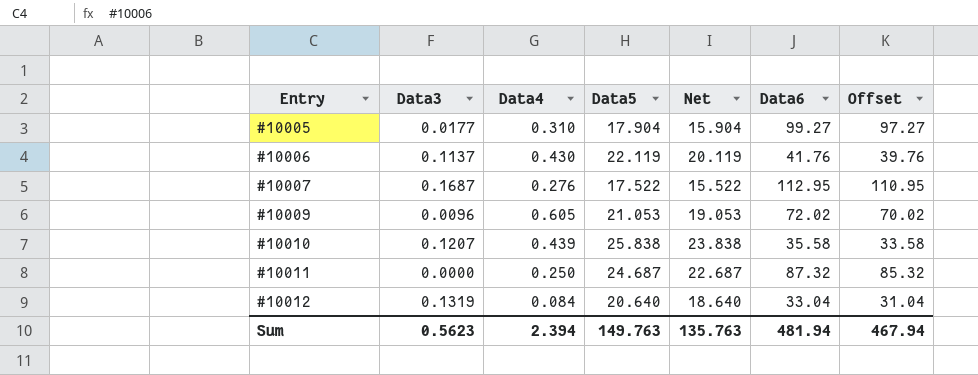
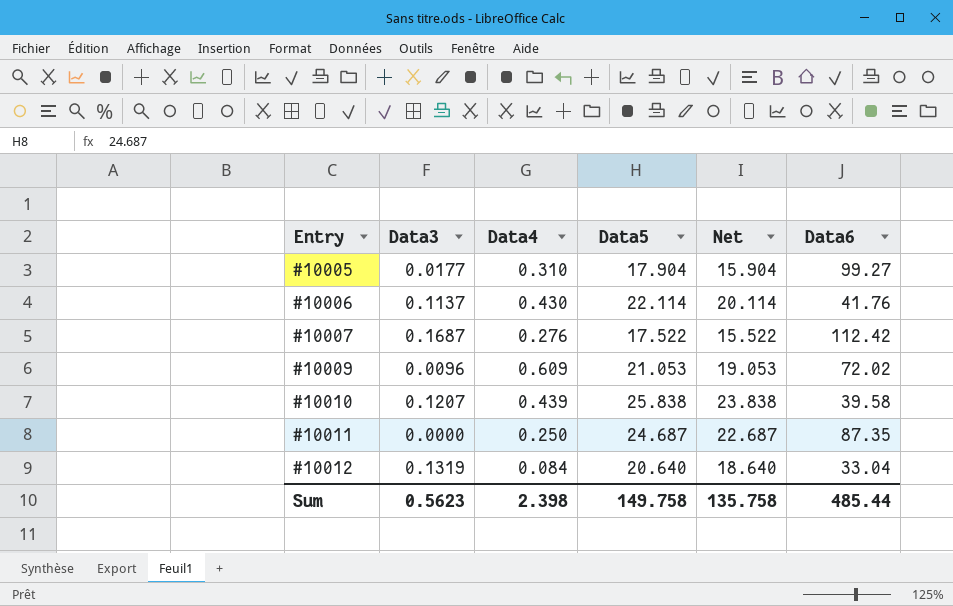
column Offset | formula: [Data6] - 2 -> none
#10006 | Data5: 22.119 -> 22.114
#10006 | Net: 20.119 -> 20.114
#10007 | Data6: 112.95 -> 112.42
#10009 | Data4: 0.605 -> 0.609
#10010 | Data6: 35.58 -> 39.58
#10011 | Data6: 87.32 -> 87.35
Sum | Data4: 2.394 -> 2.398
Sum | Data5: 149.763 -> 149.758
Sum | Net: 135.763 -> 135.758
Sum | Data6: 481.94 -> 485.44

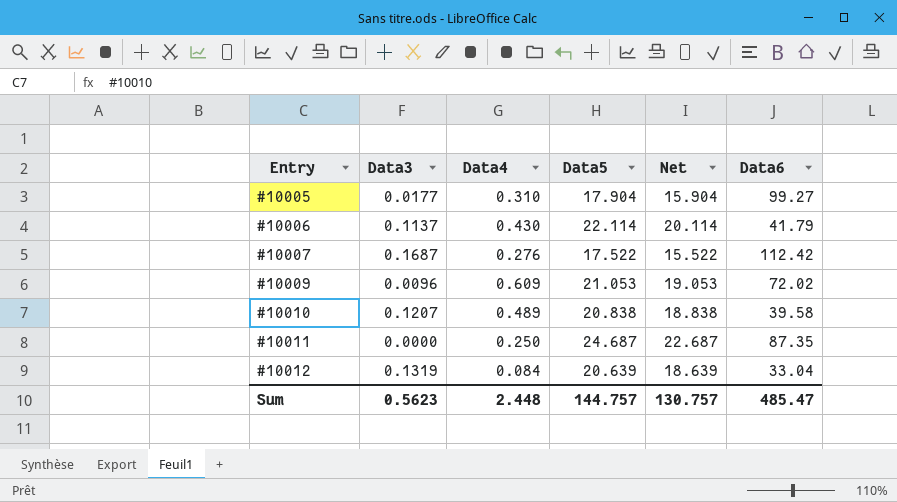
#10006 | Data6: 41.76 -> 41.79
#10010 | Data4: 0.439 -> 0.489
#10010 | Data5: 25.838 -> 20.838
#10010 | Net: 23.838 -> 18.838
#10012 | Data5: 20.640 -> 20.639
#10012 | Net: 18.640 -> 18.639
Sum | Data4: 2.398 -> 2.448
Sum | Data5: 149.758 -> 144.757
Sum | Net: 135.758 -> 130.757
Sum | Data6: 485.44 -> 485.47

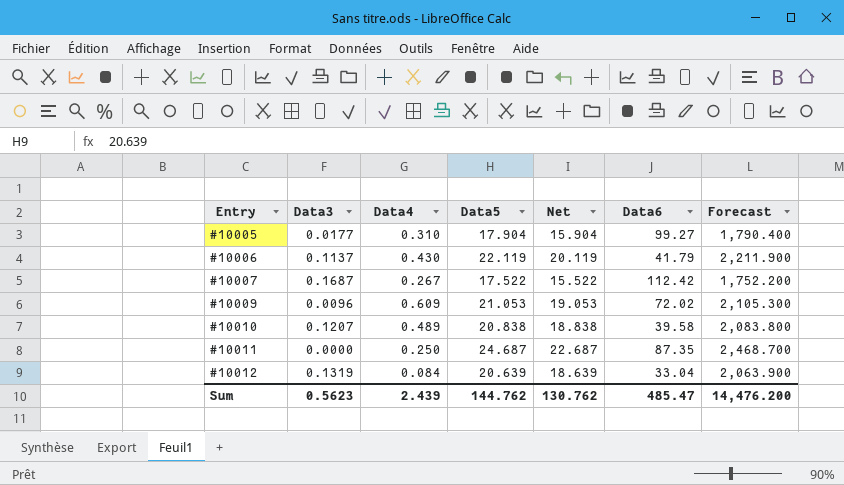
column Forecast | formula: none -> [Data5] * 100
#10006 | Data5: 22.114 -> 22.119
#10006 | Net: 20.114 -> 20.119
#10007 | Data4: 0.276 -> 0.267
Sum | Data4: 2.448 -> 2.439
Sum | Data5: 144.757 -> 144.762
Sum | Net: 130.757 -> 130.762

